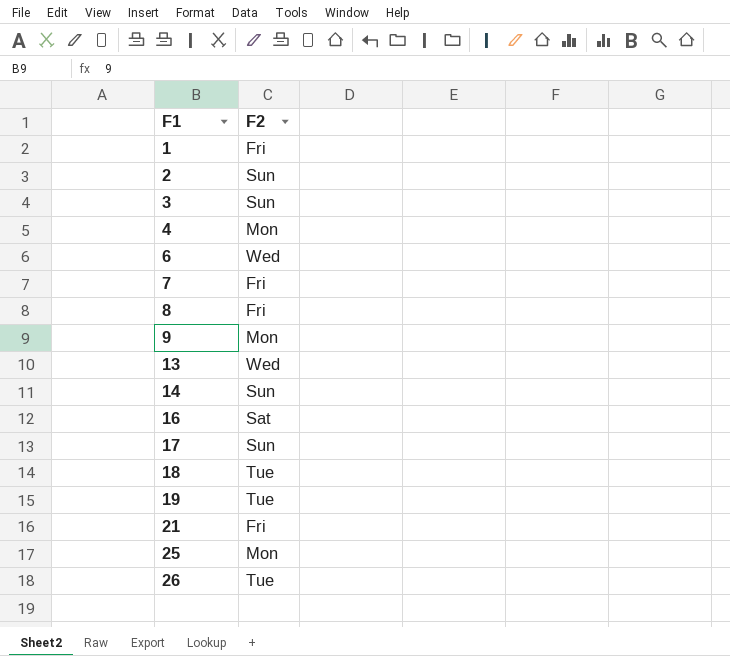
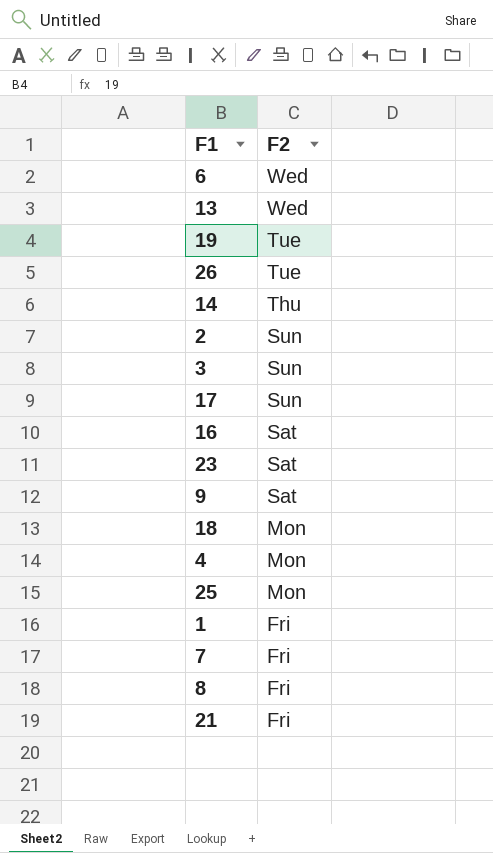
row order: F1 ascending -> F2 descending
14 | F2: Sun -> Thu
row 23: none -> Sat
9 | F2: Mon -> Sat
18 | F2: Tue -> Mon

